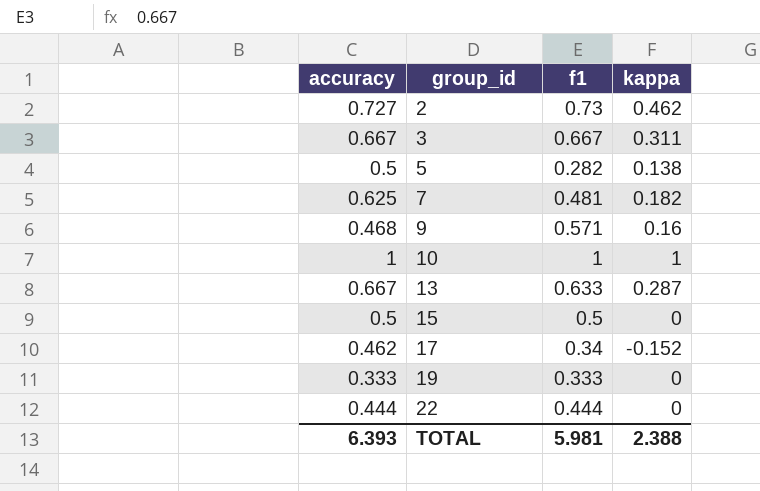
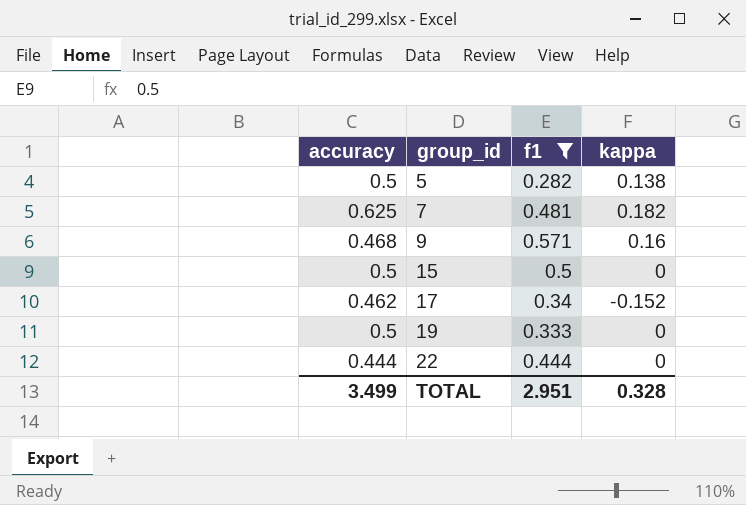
filter: none -> f1 <= 0.571
19 | accuracy: 0.333 -> 0.5
TOTAL | accuracy: 6.393 -> 3.499
TOTAL | f1: 5.981 -> 2.951
TOTAL | kappa: 2.388 -> 0.328

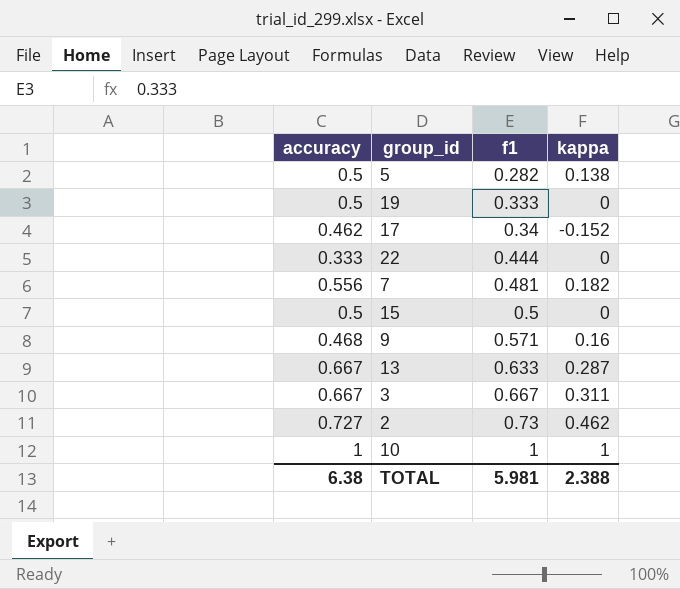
filter: f1 <= 0.571 -> none
row order: group_id ascending -> f1 ascending
22 | accuracy: 0.444 -> 0.333
7 | accuracy: 0.625 -> 0.556
TOTAL | accuracy: 3.499 -> 6.38
TOTAL | f1: 2.951 -> 5.981
TOTAL | kappa: 0.328 -> 2.388

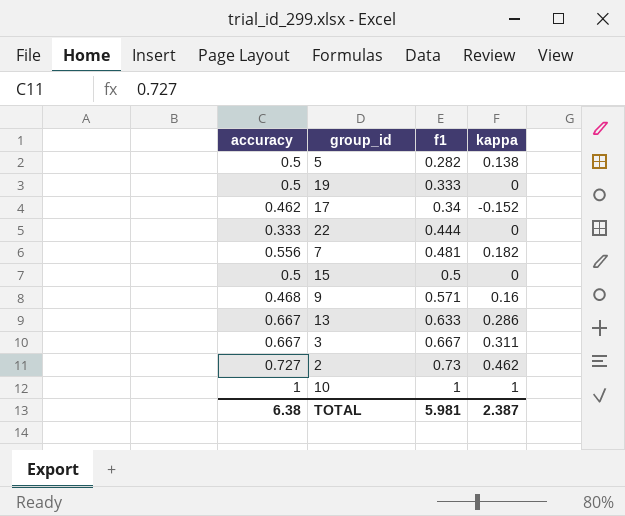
13 | kappa: 0.287 -> 0.286
TOTAL | kappa: 2.388 -> 2.387

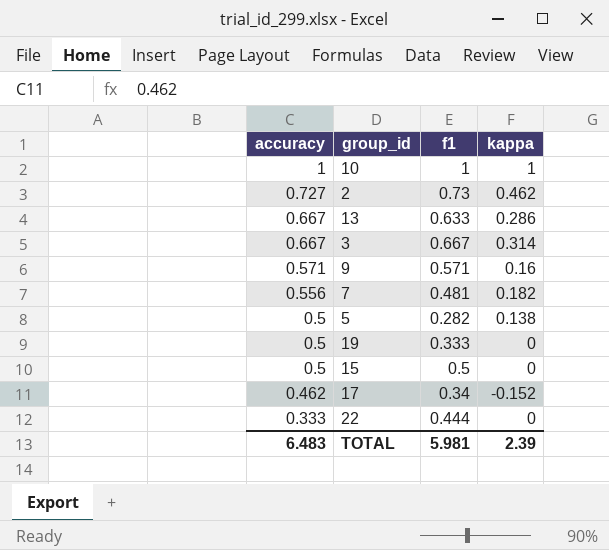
row order: f1 ascending -> accuracy descending
3 | kappa: 0.311 -> 0.314
9 | accuracy: 0.468 -> 0.571
TOTAL | accuracy: 6.38 -> 6.483
TOTAL | kappa: 2.387 -> 2.39

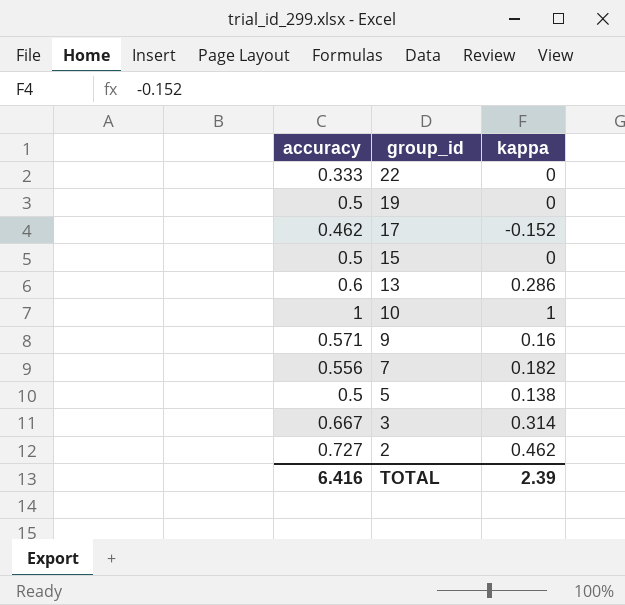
row order: accuracy descending -> group_id descending
column f1 | position: 3 -> none
13 | accuracy: 0.667 -> 0.6
TOTAL | accuracy: 6.483 -> 6.416

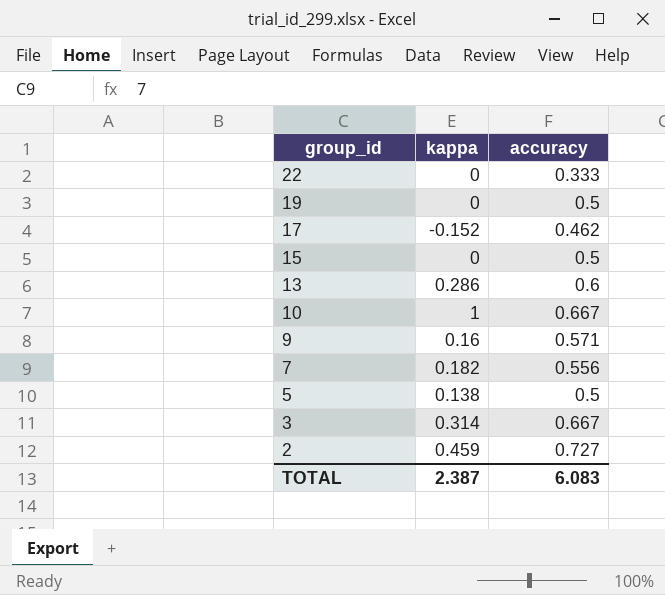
column accuracy | position: 1 -> 3
10 | accuracy: 1 -> 0.667
2 | kappa: 0.462 -> 0.459
TOTAL | kappa: 2.39 -> 2.387
TOTAL | accuracy: 6.416 -> 6.083

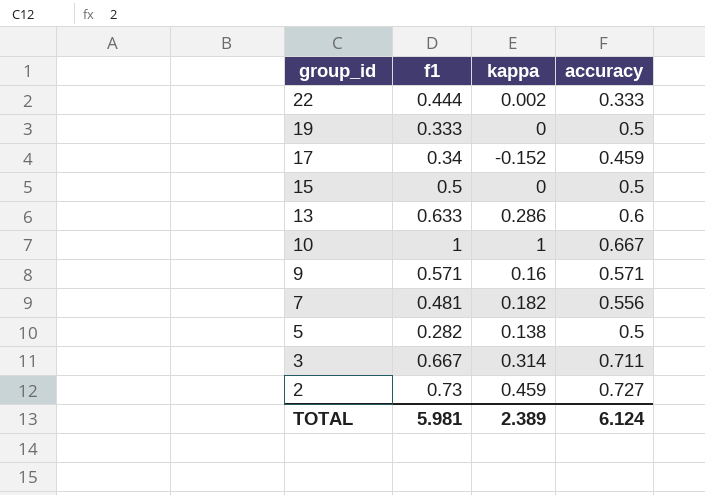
column f1 | position: none -> 2
22 | kappa: 0 -> 0.002
17 | accuracy: 0.462 -> 0.459
3 | accuracy: 0.667 -> 0.711
TOTAL | kappa: 2.387 -> 2.389
TOTAL | accuracy: 6.083 -> 6.124

